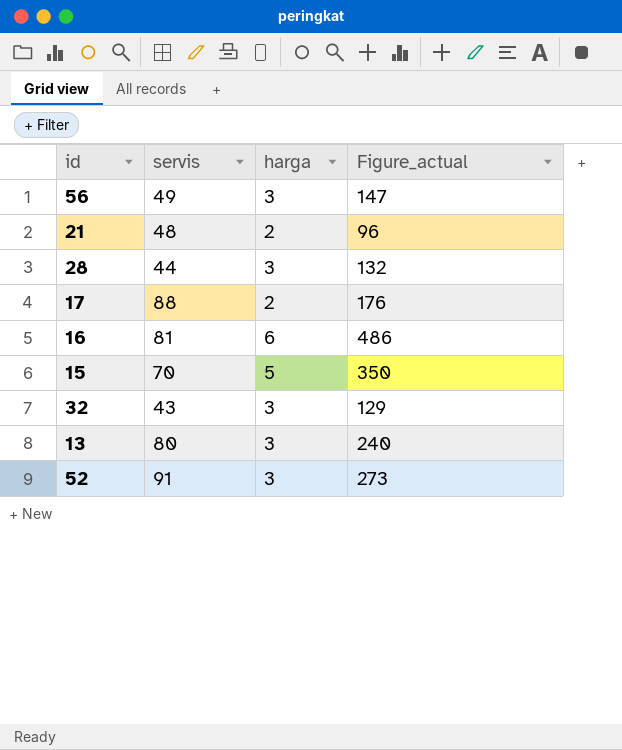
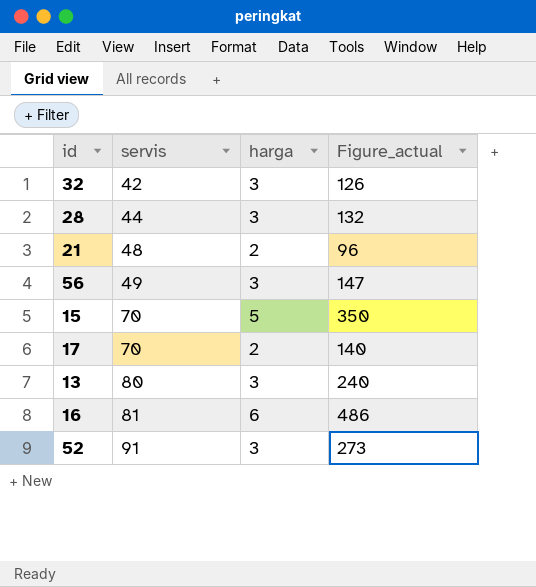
row order: none -> servis ascending
32 | servis: 43 -> 42
32 | Figure_actual: 129 -> 126
17 | servis: 88 -> 70
17 | Figure_actual: 176 -> 140

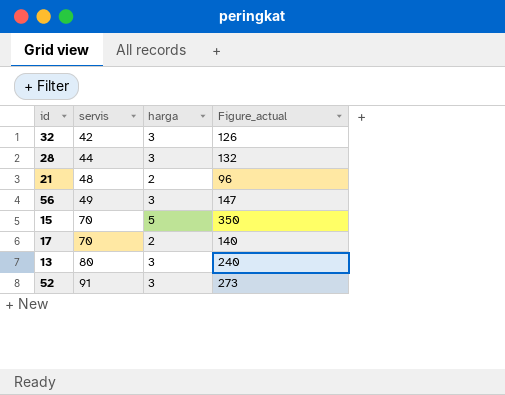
row 16: 81 | 6 | 486 -> none

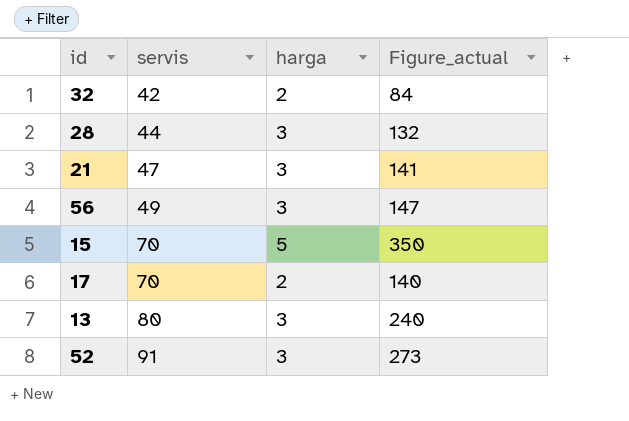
32 | harga: 3 -> 2
32 | Figure_actual: 126 -> 84
21 | servis: 48 -> 47
21 | harga: 2 -> 3
21 | Figure_actual: 96 -> 141

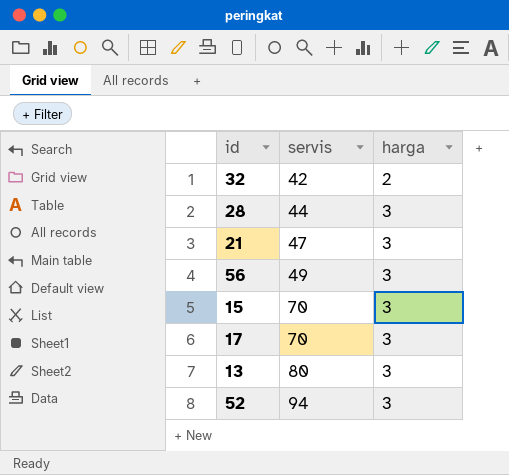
column Figure_actual | formula: [servis] * [harga] -> none
15 | harga: 5 -> 3
17 | harga: 2 -> 3
52 | servis: 91 -> 94

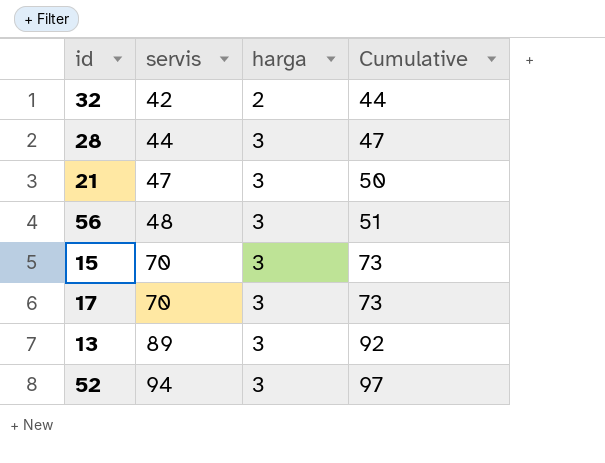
column Cumulative | formula: none -> [servis] + [harga]
56 | servis: 49 -> 48
13 | servis: 80 -> 89

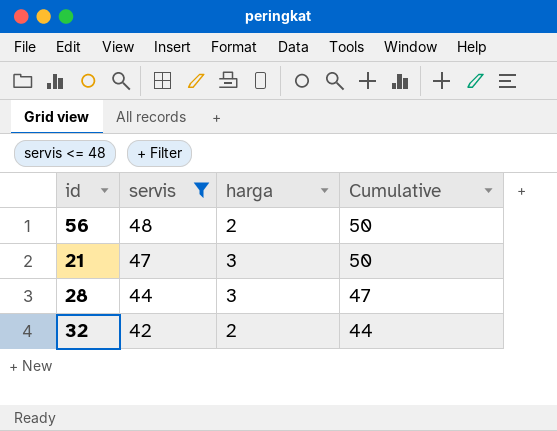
filter: none -> servis <= 48
row order: servis ascending -> servis descending
56 | harga: 3 -> 2
56 | Cumulative: 51 -> 50

